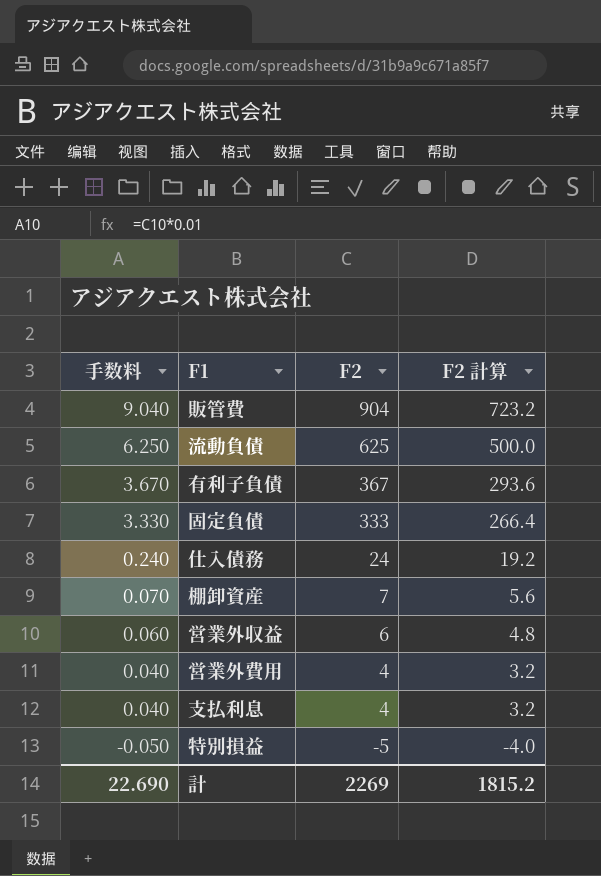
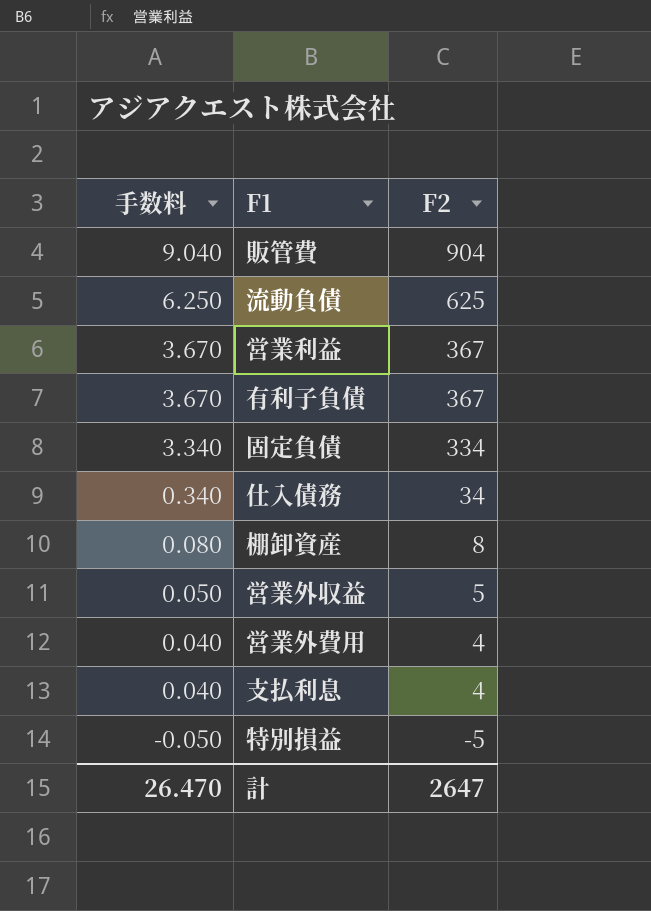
column F2 計算 | formula: [F2] * 0.8 -> none
row 営業利益: none -> 3.670 | 367
固定負債 | 手数料: 3.330 -> 3.340
固定負債 | F2: 333 -> 334
仕入債務 | 手数料: 0.240 -> 0.340
仕入債務 | F2: 24 -> 34
棚卸資産 | 手数料: 0.070 -> 0.080
棚卸資産 | F2: 7 -> 8
営業外収益 | 手数料: 0.060 -> 0.050
営業外収益 | F2: 6 -> 5
計 | 手数料: 22.690 -> 26.470
計 | F2: 2269 -> 2647

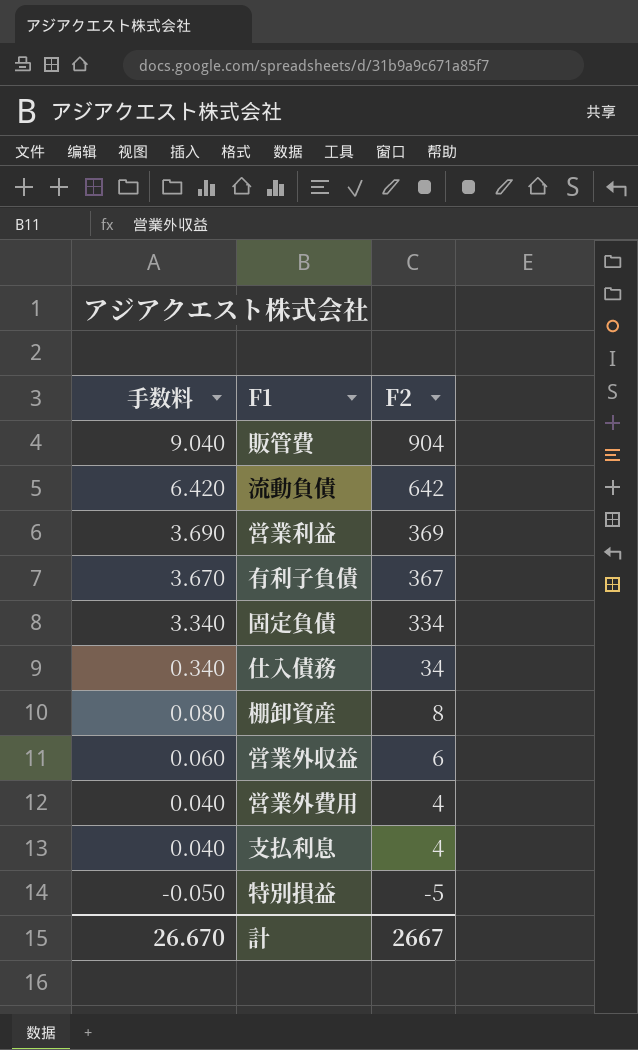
流動負債 | 手数料: 6.250 -> 6.420
流動負債 | F2: 625 -> 642
営業利益 | 手数料: 3.670 -> 3.690
営業利益 | F2: 367 -> 369
営業外収益 | 手数料: 0.050 -> 0.060
営業外収益 | F2: 5 -> 6
計 | 手数料: 26.470 -> 26.670
計 | F2: 2647 -> 2667

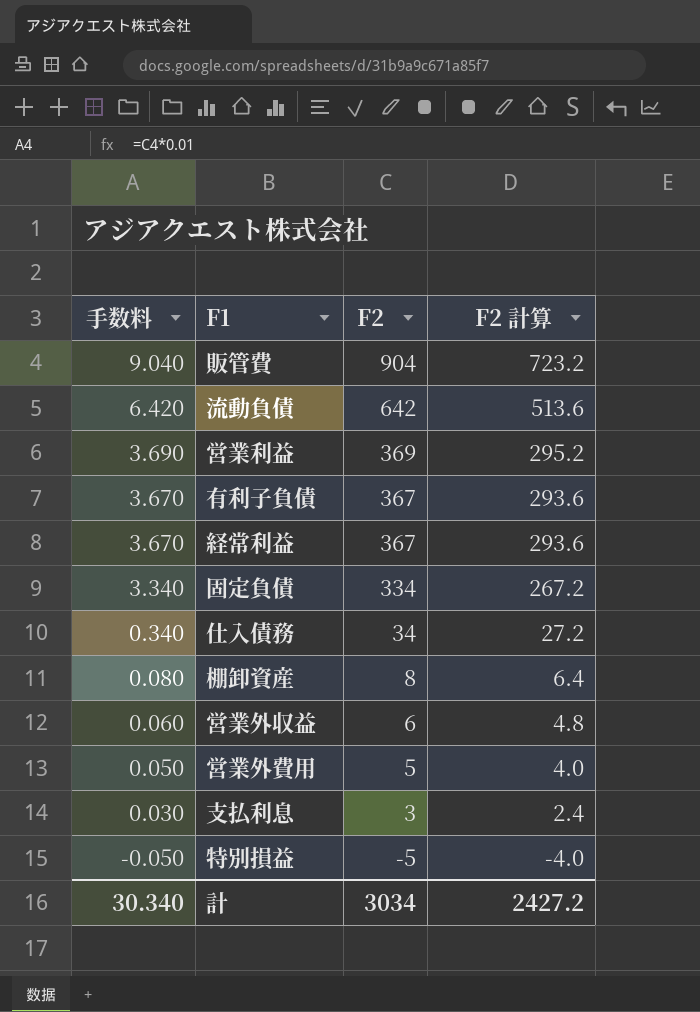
column F2 計算 | formula: none -> [F2] * 0.8
row 経常利益: none -> 3.670 | 367 | 293.6
営業外費用 | 手数料: 0.040 -> 0.050
営業外費用 | F2: 4 -> 5
支払利息 | 手数料: 0.040 -> 0.030
支払利息 | F2: 4 -> 3
計 | 手数料: 26.670 -> 30.340
計 | F2: 2667 -> 3034

